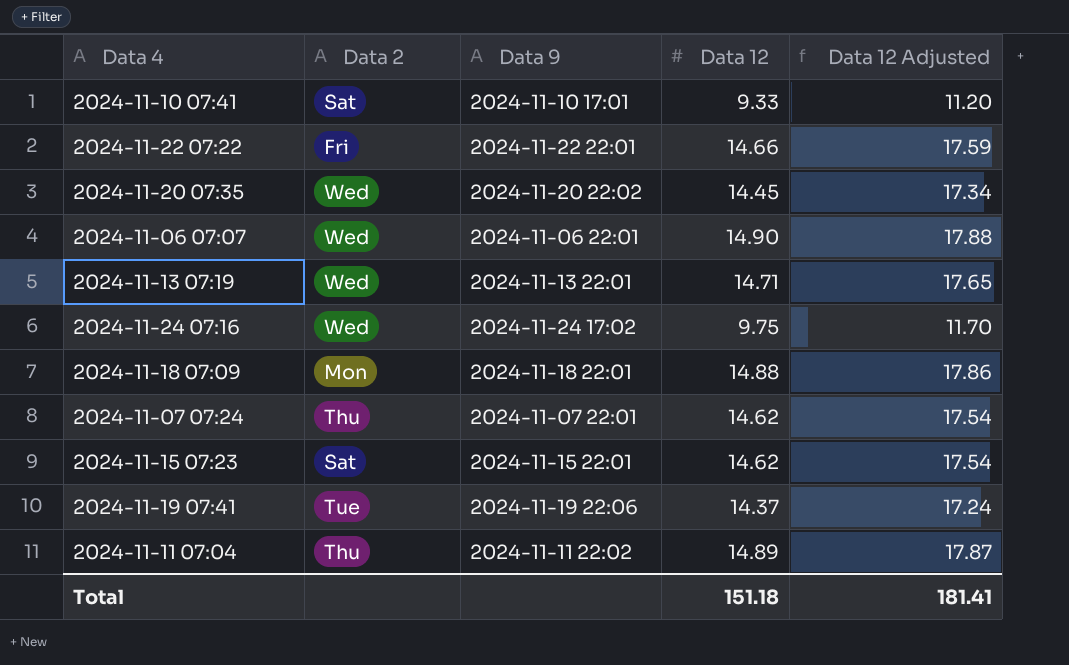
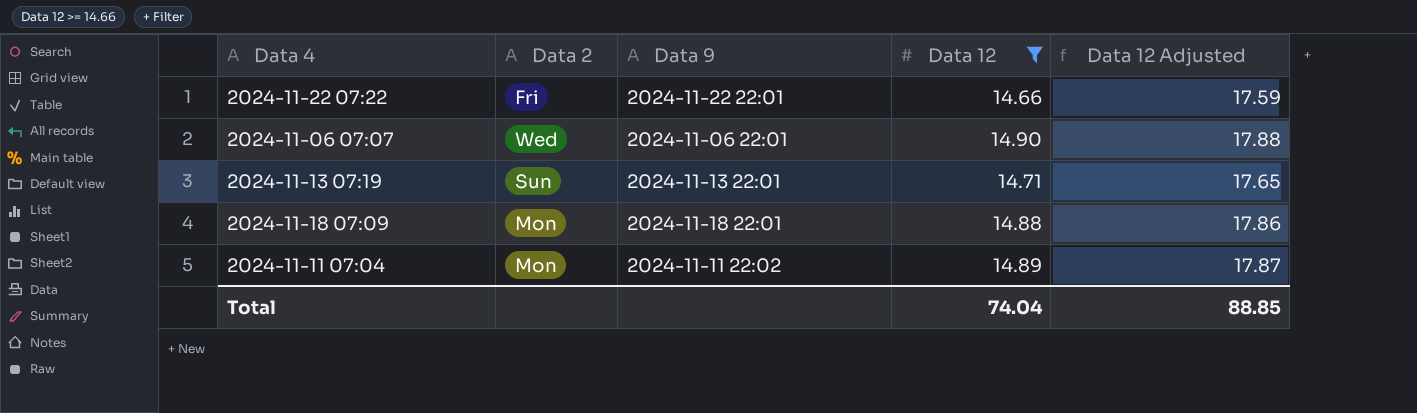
filter: none -> Data 12 >= 14.66
2024-11-13 07:19 | Data 2: Wed -> Sun
2024-11-11 07:04 | Data 2: Thu -> Mon
Total | Data 12: 151.18 -> 74.04
Total | Data 12 Adjusted: 181.41 -> 88.85

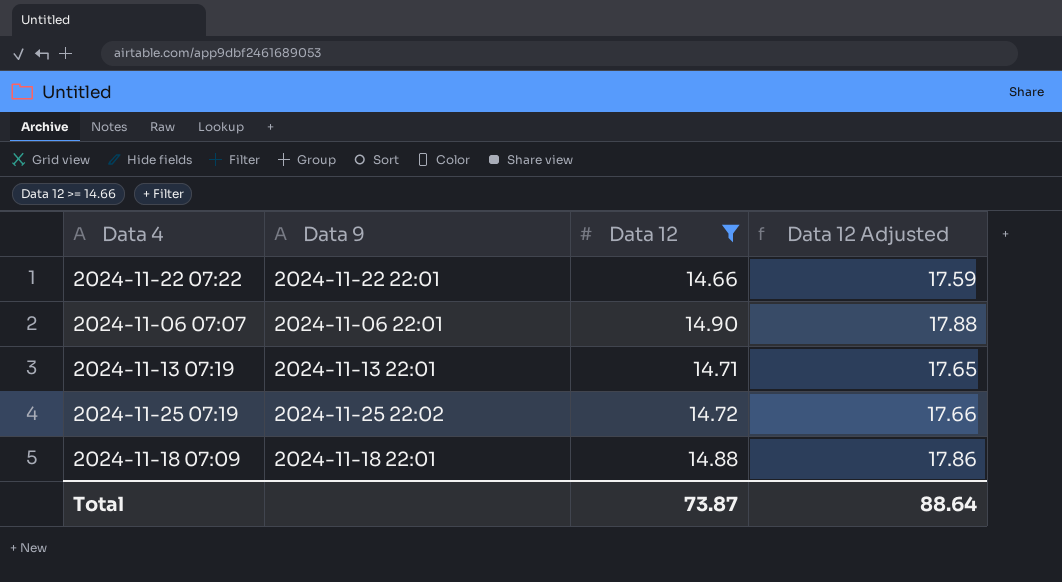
column Data 2 | position: 2 -> none
row 2024-11-11 07:04: Mon | 2024-11-11 22:02 | 14.89 | 17.87 -> none
row 2024-11-25 07:19: none -> 2024-11-25 22:02 | 14.72 | 17.66
Total | Data 12: 74.04 -> 73.87
Total | Data 12 Adjusted: 88.85 -> 88.64

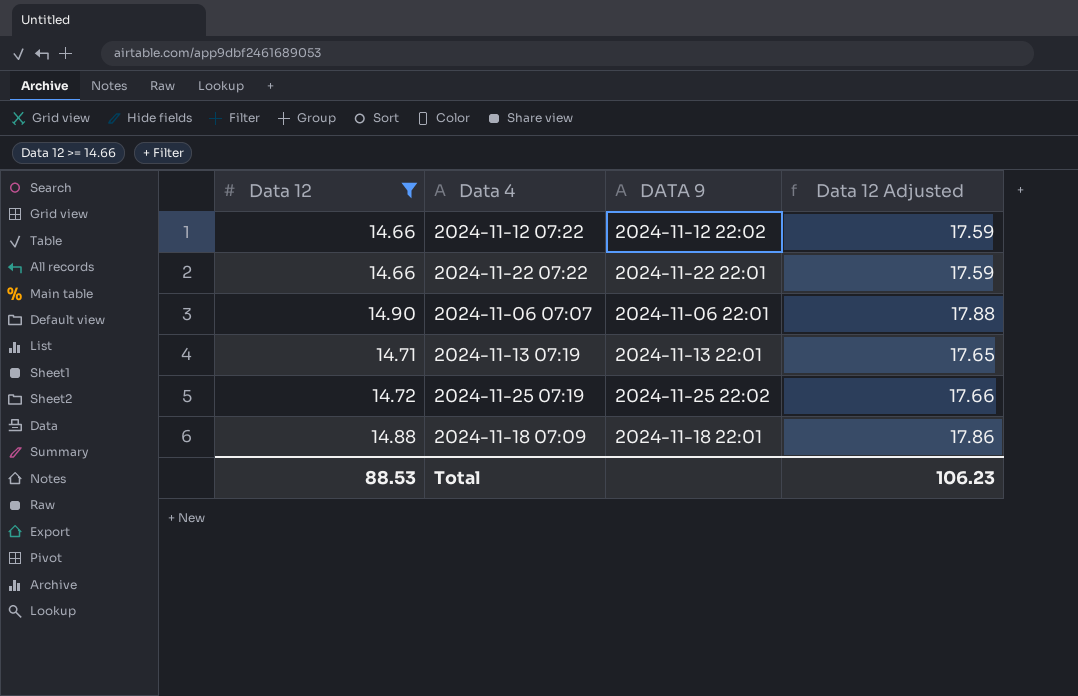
column Data 12 | position: 3 -> 1
column name: Data 9 -> DATA 9
row 2024-11-12 07:22: none -> 14.66 | 2024-11-12 22:02 | 17.59
Total | Data 12: 73.87 -> 88.53
Total | Data 12 Adjusted: 88.64 -> 106.23

